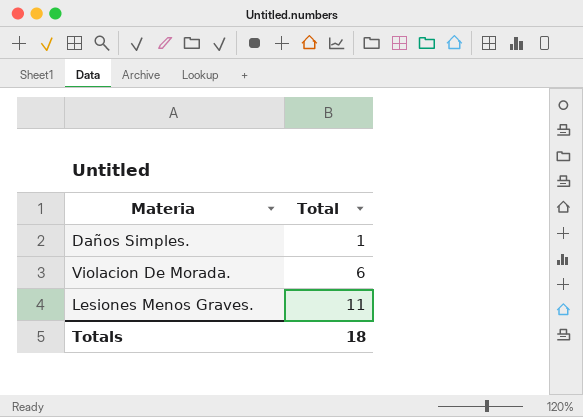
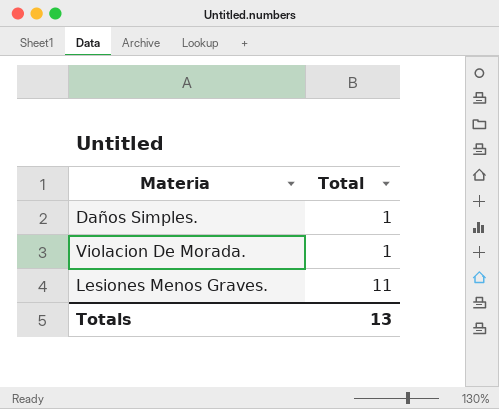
Violacion De Morada. | Total: 6 -> 1
Totals | Total: 18 -> 13

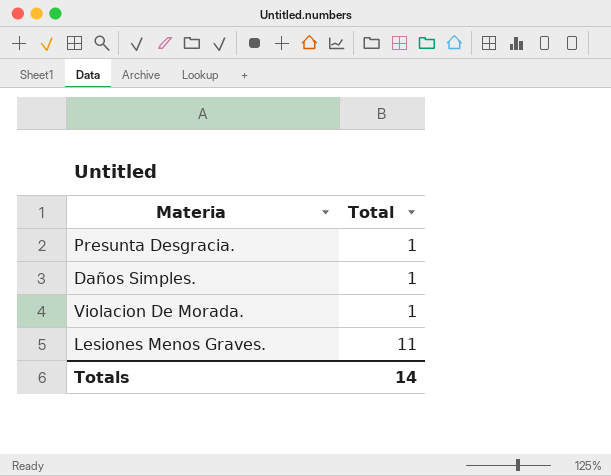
row Presunta Desgracia.: none -> 1
Totals | Total: 13 -> 14

